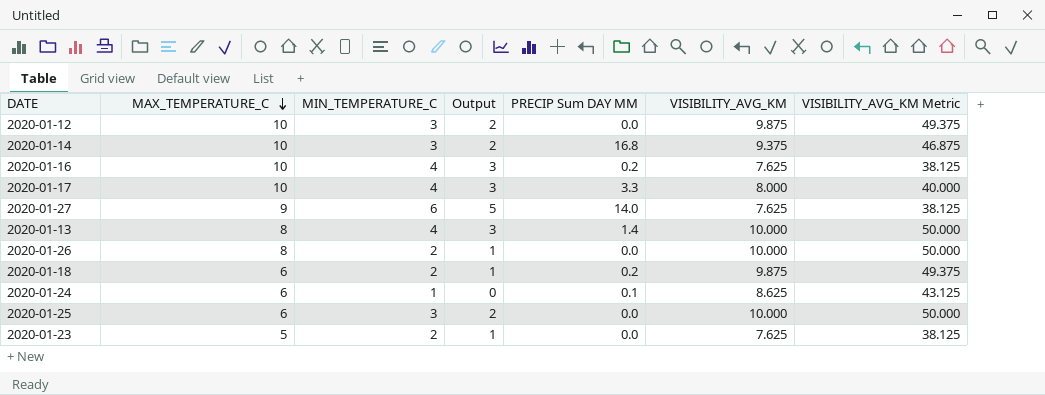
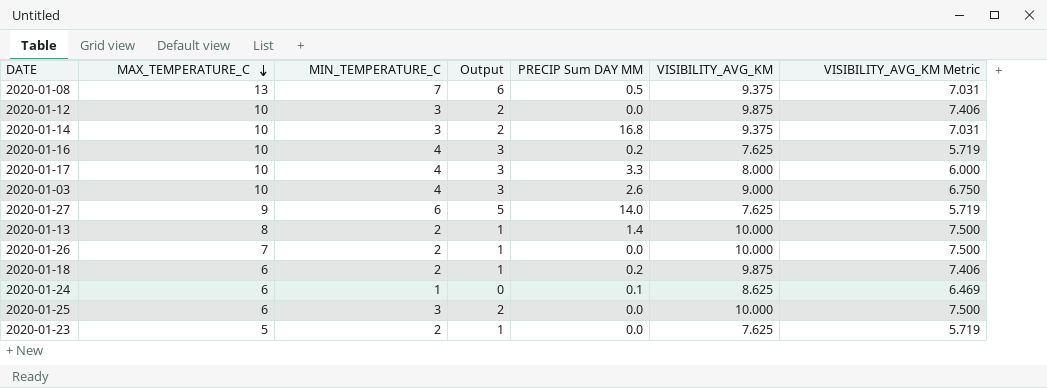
column VISIBILITY_AVG_KM Metric | formula: [VISIBILITY_AVG_KM] * 5 -> [VISIBILITY_AVG_KM] * 0.75
row 2020-01-08: none -> 13 | 7 | 6 | 0.5 | 9.375 | 7.031
row 2020-01-03: none -> 10 | 4 | 3 | 2.6 | 9.000 | 6.750
2020-01-13 | MIN_TEMPERATURE_C: 4 -> 2
2020-01-13 | Output: 3 -> 1
2020-01-26 | MAX_TEMPERATURE_C: 8 -> 7

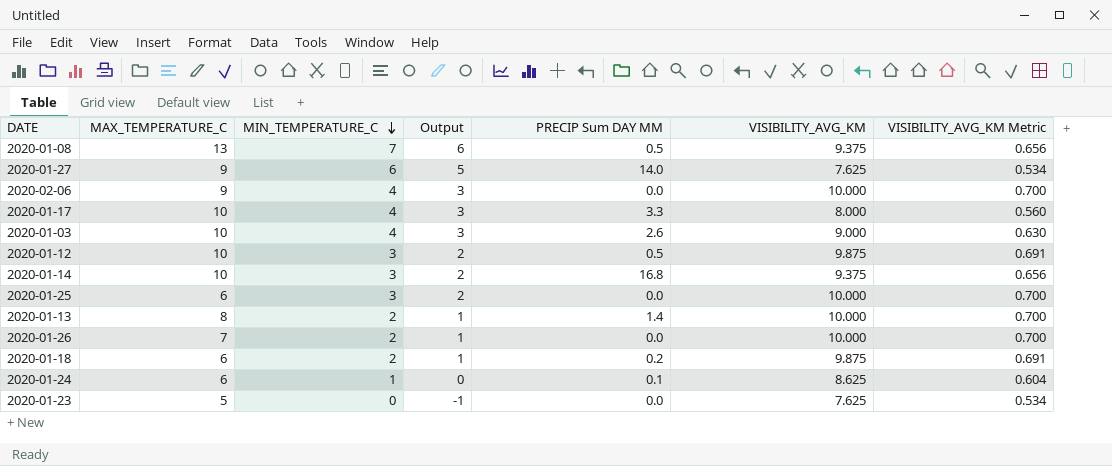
row order: MAX_TEMPERATURE_C descending -> MIN_TEMPERATURE_C descending
column VISIBILITY_AVG_KM Metric | formula: [VISIBILITY_AVG_KM] * 0.75 -> [VISIBILITY_AVG_KM] * 0.07
row 2020-01-16: 10 | 4 | 3 | 0.2 | 7.625 | 5.719 -> none
row 2020-02-06: none -> 9 | 4 | 3 | 0.0 | 10.000 | 0.700
2020-01-12 | PRECIP Sum DAY MM: 0.0 -> 0.5
2020-01-23 | MIN_TEMPERATURE_C: 2 -> 0
2020-01-23 | Output: 1 -> -1

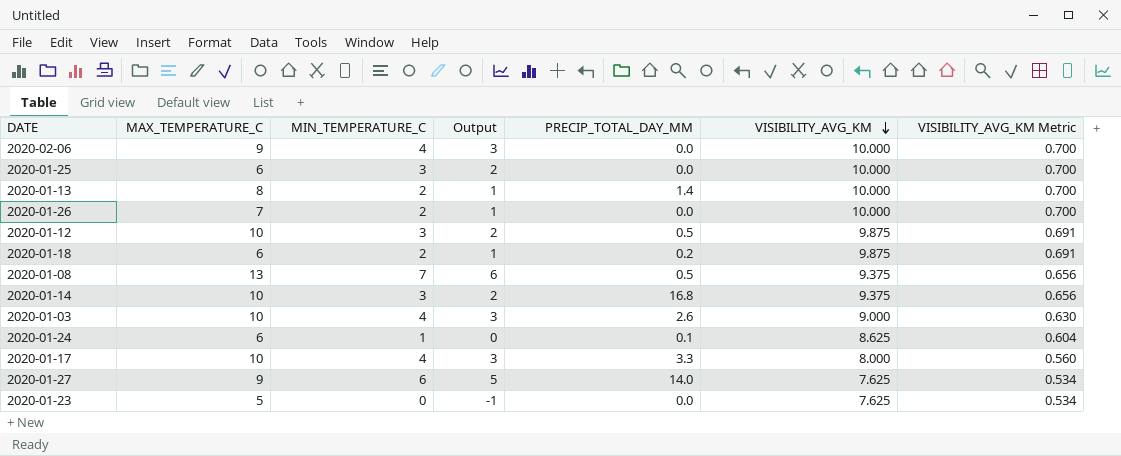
row order: MIN_TEMPERATURE_C descending -> VISIBILITY_AVG_KM descending
column name: PRECIP Sum DAY MM -> PRECIP_TOTAL_DAY_MM

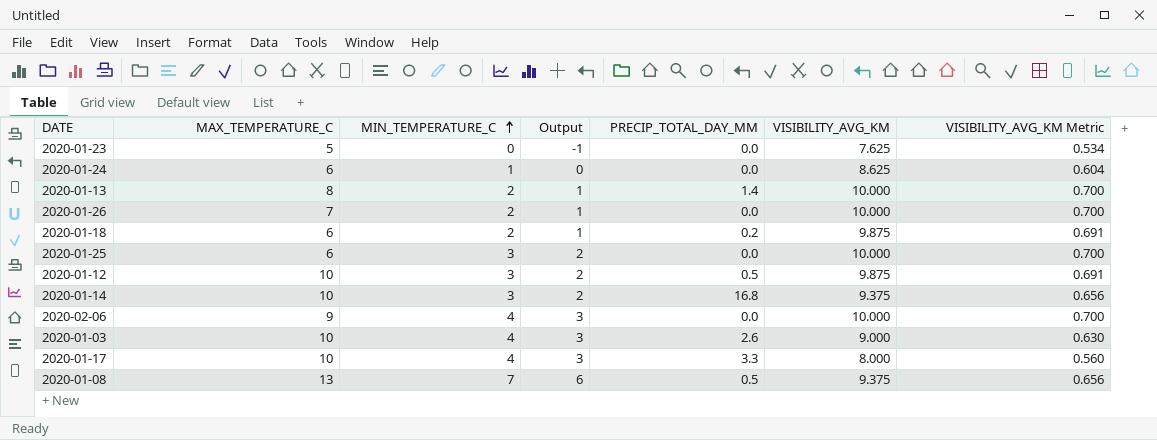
row order: VISIBILITY_AVG_KM descending -> MIN_TEMPERATURE_C ascending
row 2020-01-27: 9 | 6 | 5 | 14.0 | 7.625 | 0.534 -> none
2020-01-24 | PRECIP_TOTAL_DAY_MM: 0.1 -> 0.0

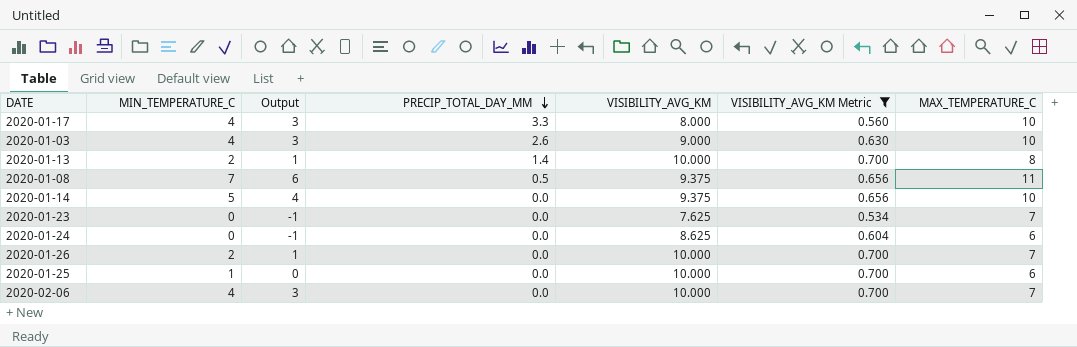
filter: none -> VISIBILITY_AVG_KM Metric != 0.691
row order: MIN_TEMPERATURE_C ascending -> PRECIP_TOTAL_DAY_MM descending
column MAX_TEMPERATURE_C | position: 2 -> 7
2020-01-08 | MAX_TEMPERATURE_C: 13 -> 11
2020-01-14 | MIN_TEMPERATURE_C: 3 -> 5
2020-01-14 | Output: 2 -> 4
2020-01-14 | PRECIP_TOTAL_DAY_MM: 16.8 -> 0.0
2020-01-23 | MAX_TEMPERATURE_C: 5 -> 7
2020-01-24 | MIN_TEMPERATURE_C: 1 -> 0
2020-01-24 | Output: 0 -> -1
2020-01-25 | MIN_TEMPERATURE_C: 3 -> 1
2020-01-25 | Output: 2 -> 0
2020-02-06 | MAX_TEMPERATURE_C: 9 -> 7

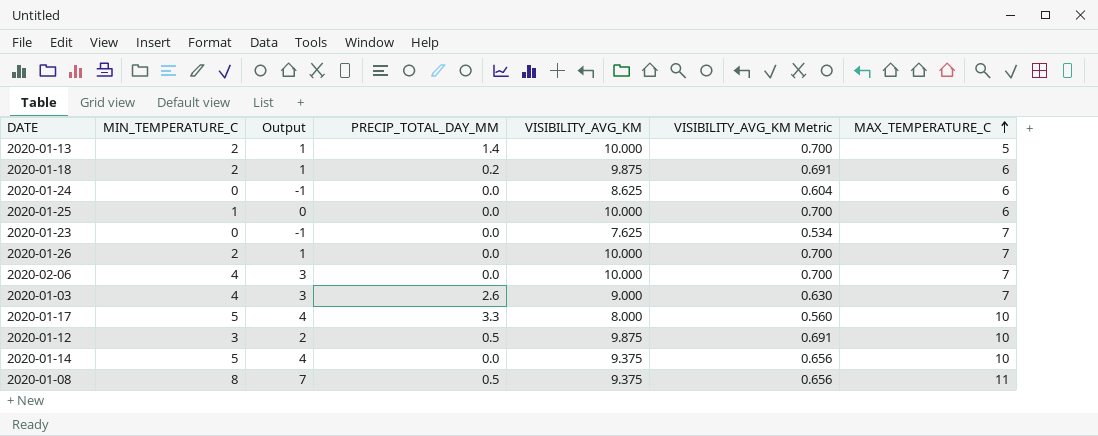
filter: VISIBILITY_AVG_KM Metric != 0.691 -> none
row order: PRECIP_TOTAL_DAY_MM descending -> MAX_TEMPERATURE_C ascending
2020-01-13 | MAX_TEMPERATURE_C: 8 -> 5
2020-01-03 | MAX_TEMPERATURE_C: 10 -> 7
2020-01-17 | MIN_TEMPERATURE_C: 4 -> 5
2020-01-17 | Output: 3 -> 4
2020-01-08 | MIN_TEMPERATURE_C: 7 -> 8
2020-01-08 | Output: 6 -> 7

